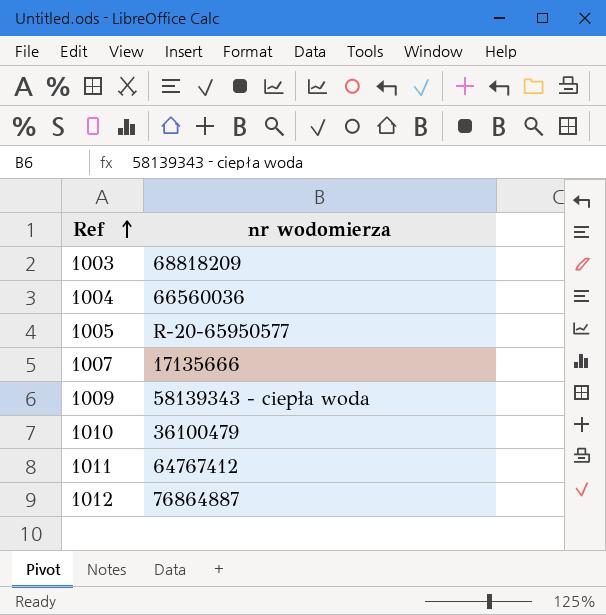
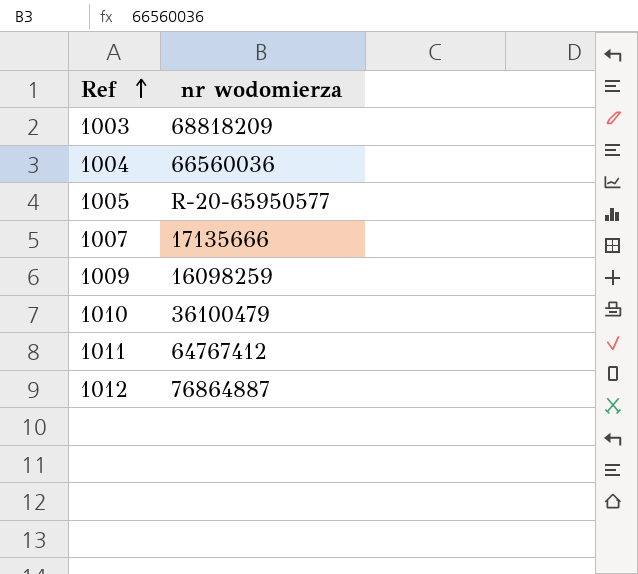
1009 | nr wodomierza: 58139343 - ciepła woda -> 16098259

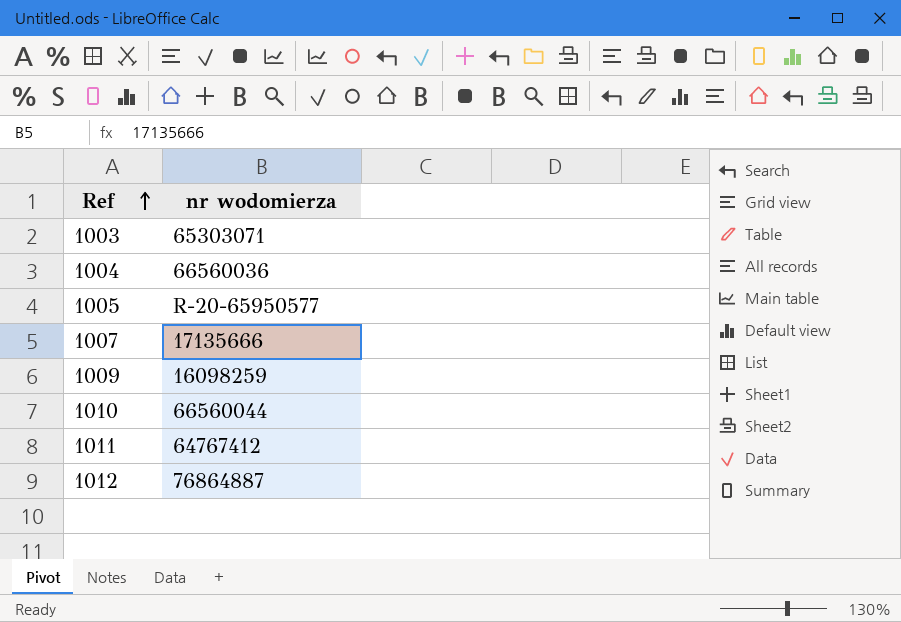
1003 | nr wodomierza: 68818209 -> 65303071
1010 | nr wodomierza: 36100479 -> 66560044

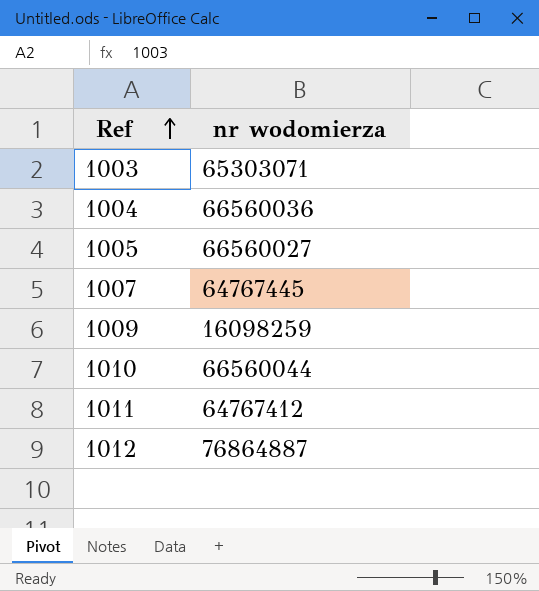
1005 | nr wodomierza: R-20-65950577 -> 66560027
1007 | nr wodomierza: 17135666 -> 64767445

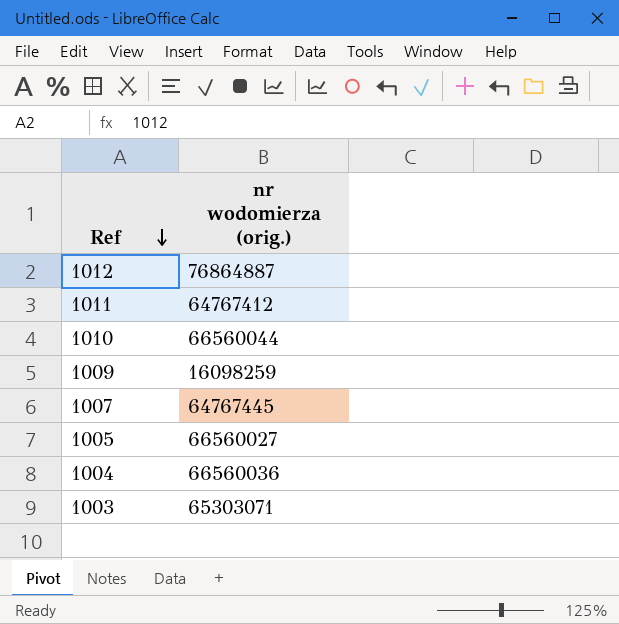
row order: Ref ascending -> Ref descending
column name: nr wodomierza -> nr wodomierza (orig.)

